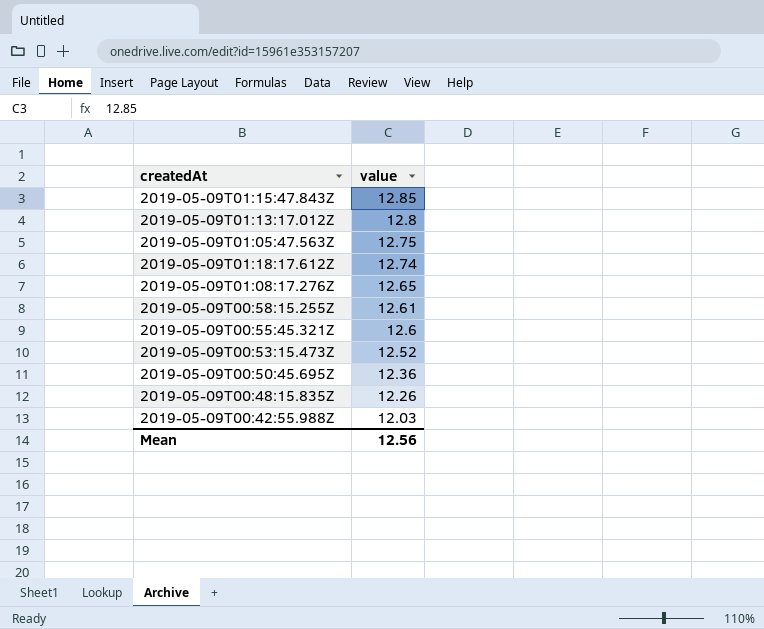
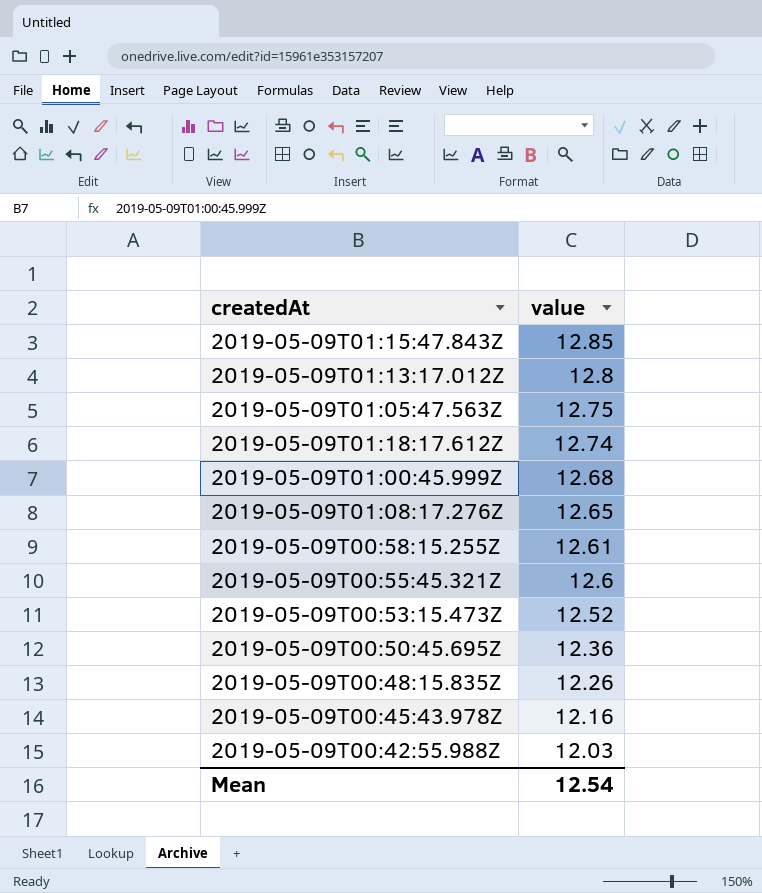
row 2019-05-09T01:00:45.999Z: none -> 12.68
row 2019-05-09T00:45:43.978Z: none -> 12.16
Mean | value: 12.56 -> 12.54

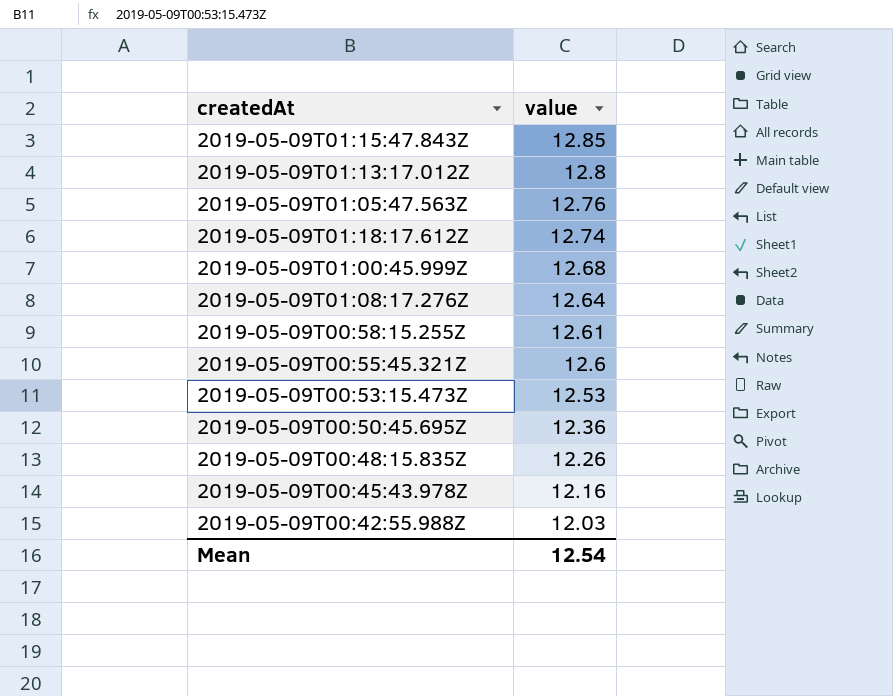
2019-05-09T01:05:47.563Z | value: 12.75 -> 12.76
2019-05-09T01:08:17.276Z | value: 12.65 -> 12.64
2019-05-09T00:53:15.473Z | value: 12.52 -> 12.53

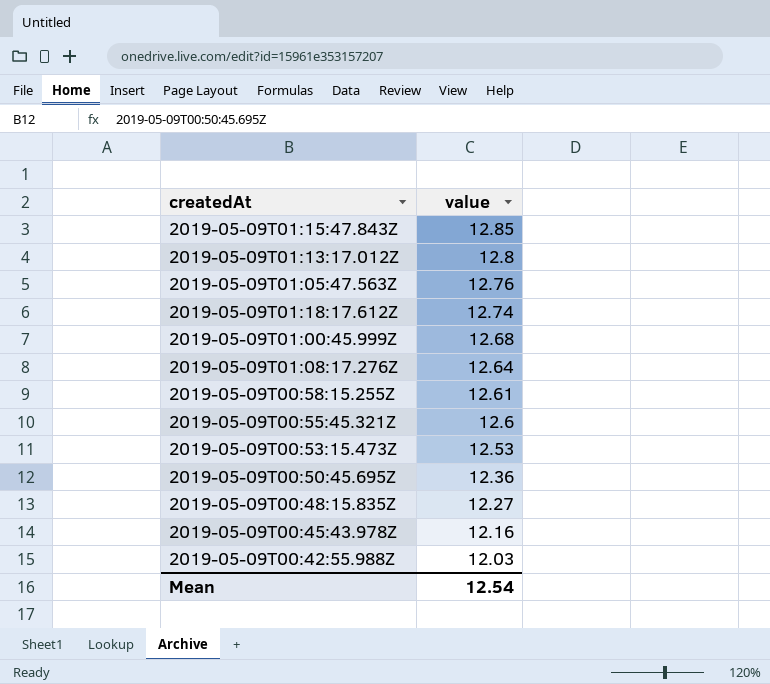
2019-05-09T00:48:15.835Z | value: 12.26 -> 12.27

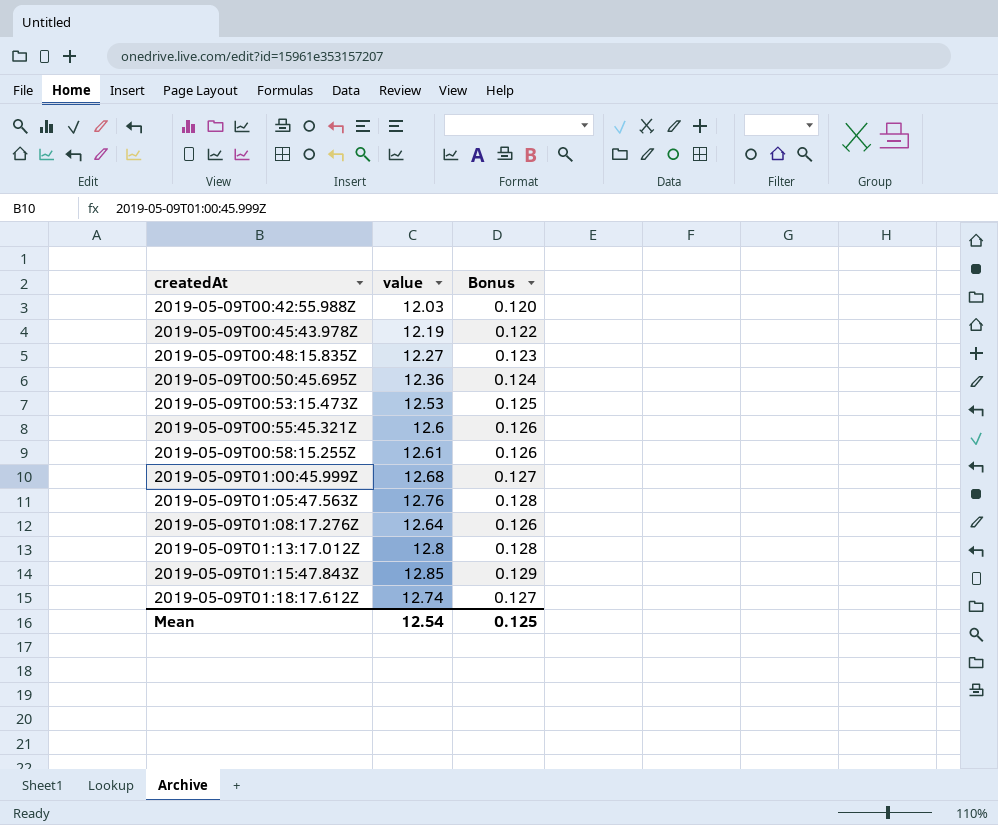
row order: value descending -> createdAt ascending
column Bonus | formula: none -> [value] * 0.01
2019-05-09T00:45:43.978Z | value: 12.16 -> 12.19

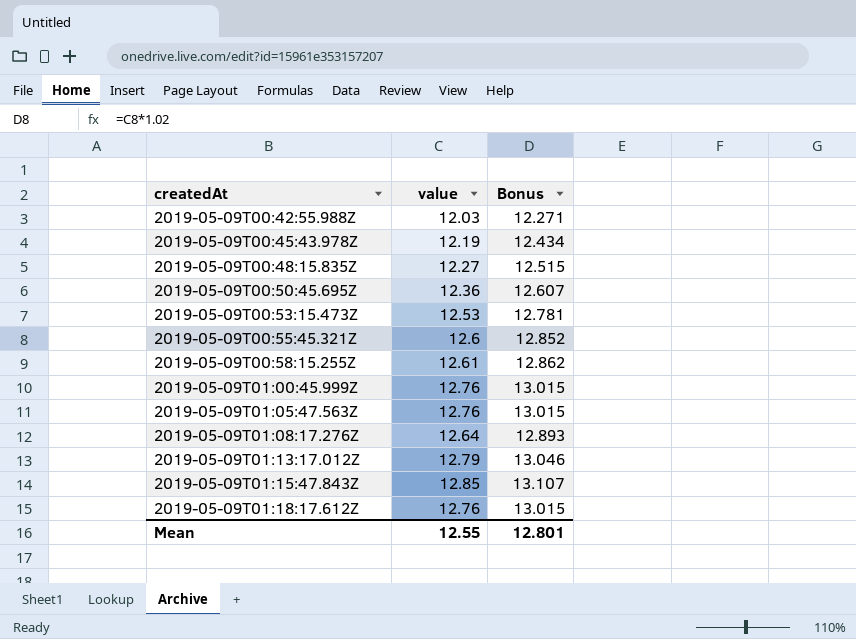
column Bonus | formula: [value] * 0.01 -> [value] * 1.02
2019-05-09T01:00:45.999Z | value: 12.68 -> 12.76
2019-05-09T01:13:17.012Z | value: 12.8 -> 12.79
2019-05-09T01:18:17.612Z | value: 12.74 -> 12.76
Mean | value: 12.54 -> 12.55
Mean | Bonus: 0.125 -> 12.801

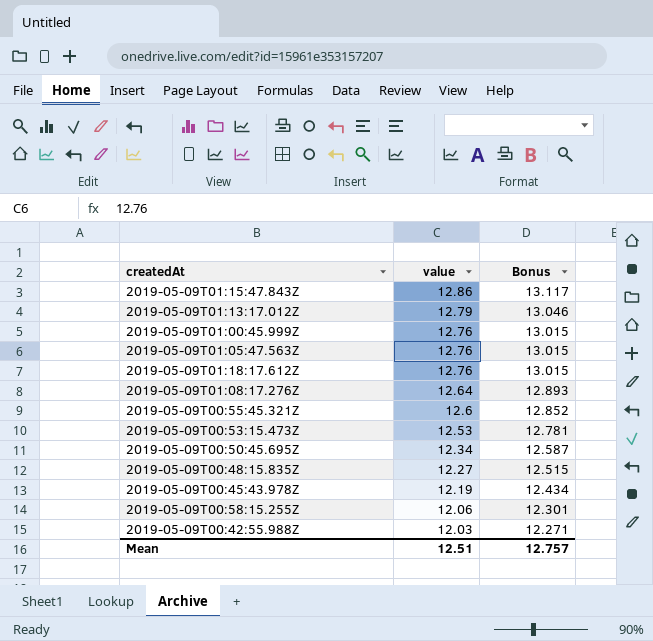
row order: createdAt ascending -> value descending
2019-05-09T01:15:47.843Z | value: 12.85 -> 12.86
2019-05-09T01:15:47.843Z | Bonus: 13.107 -> 13.117
2019-05-09T00:50:45.695Z | value: 12.36 -> 12.34
2019-05-09T00:50:45.695Z | Bonus: 12.607 -> 12.587
2019-05-09T00:58:15.255Z | value: 12.61 -> 12.06
2019-05-09T00:58:15.255Z | Bonus: 12.862 -> 12.301
Mean | value: 12.55 -> 12.51
Mean | Bonus: 12.801 -> 12.757

